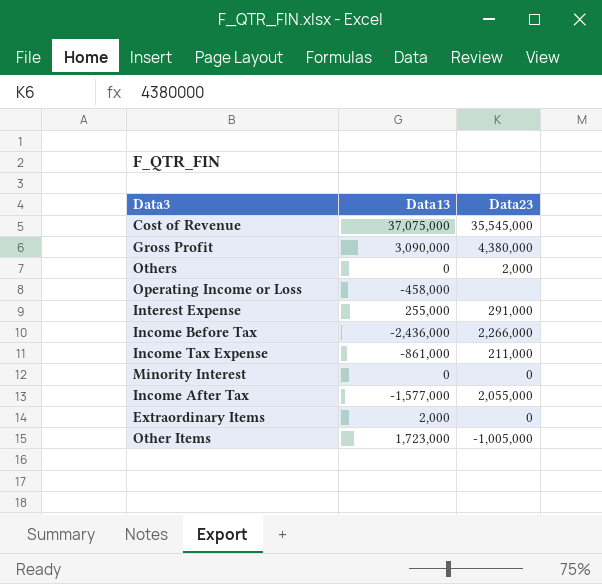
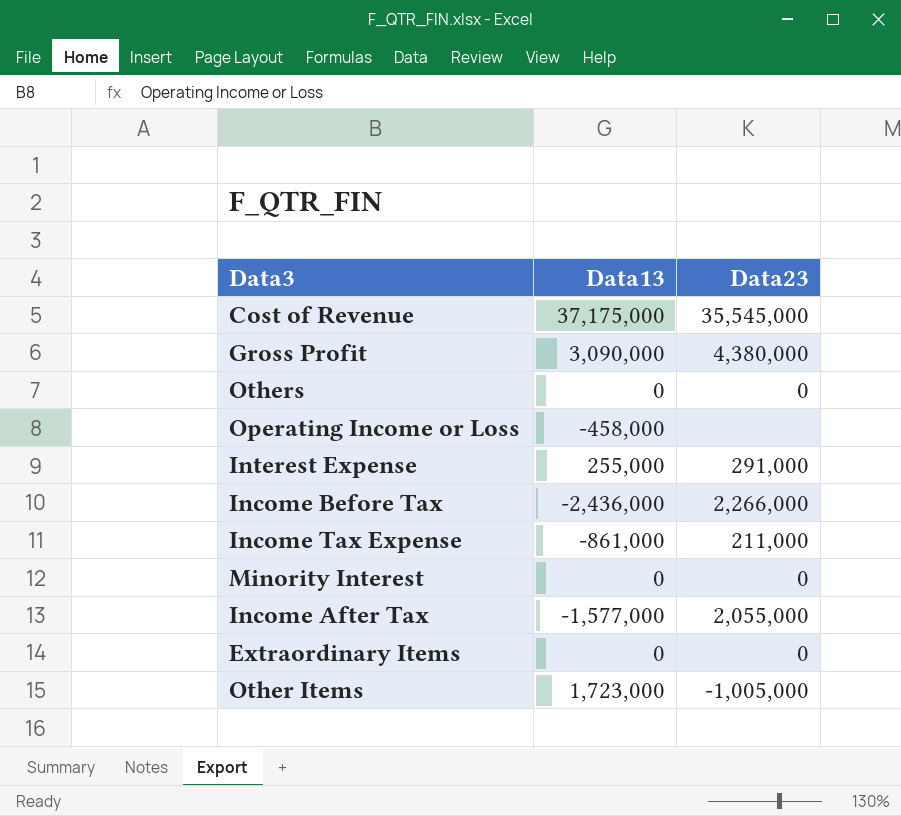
Cost of Revenue | Data13: 37,075,000 -> 37,175,000
Others | Data23: 2,000 -> 0
Extraordinary Items | Data13: 2,000 -> 0

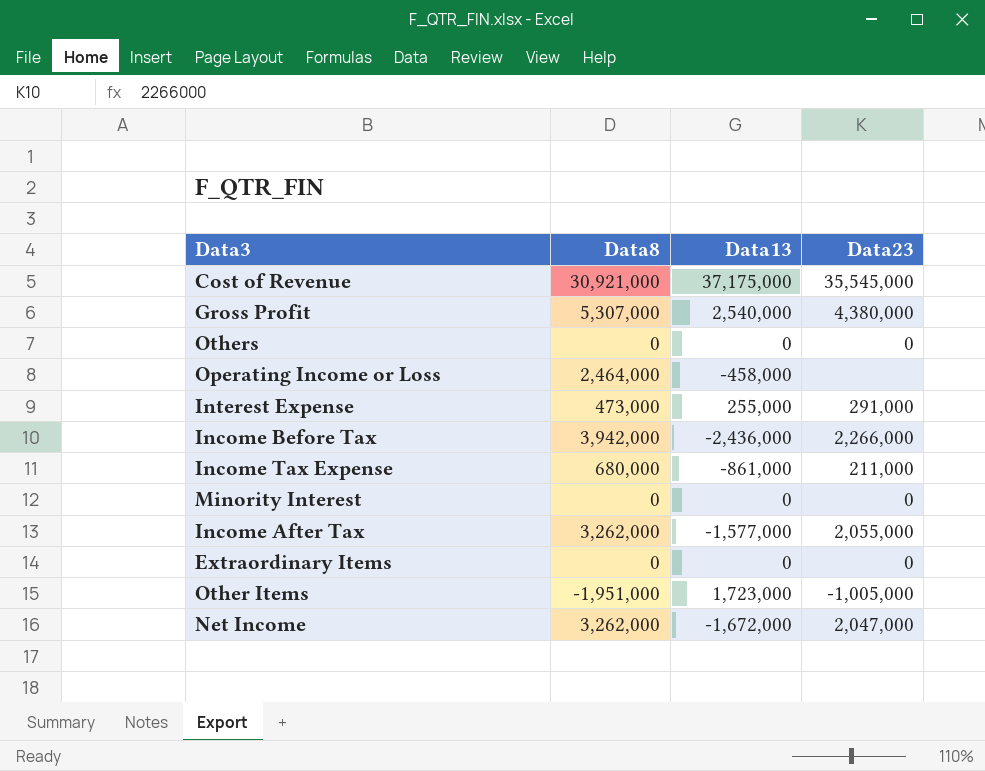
column Data8 | position: none -> 2
Gross Profit | Data13: 3,090,000 -> 2,540,000
row Net Income: none -> 3,262,000 | -1,672,000 | 2,047,000

